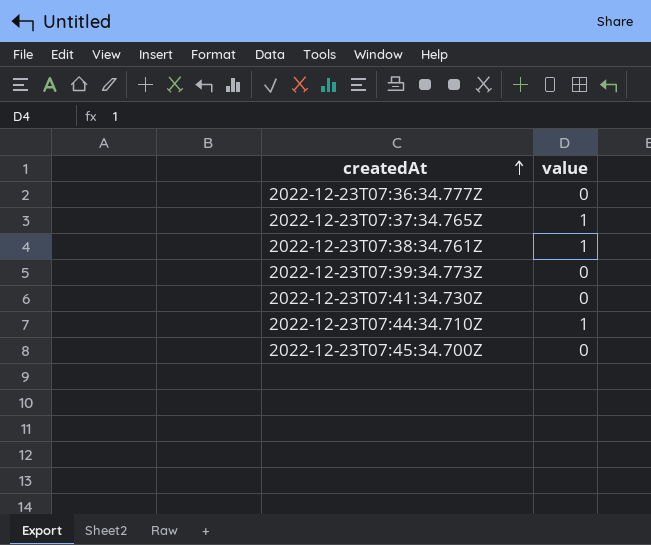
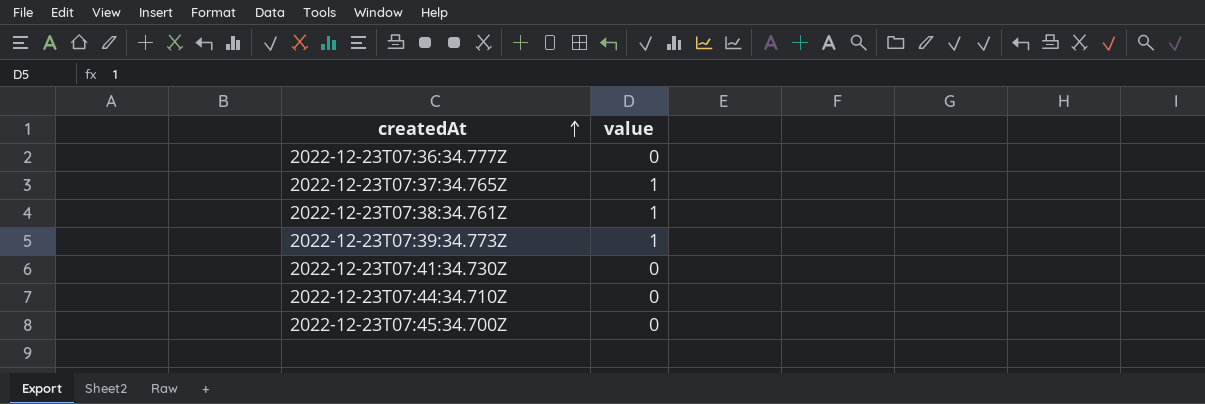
2022-12-23T07:39:34.773Z | value: 0 -> 1
2022-12-23T07:44:34.710Z | value: 1 -> 0

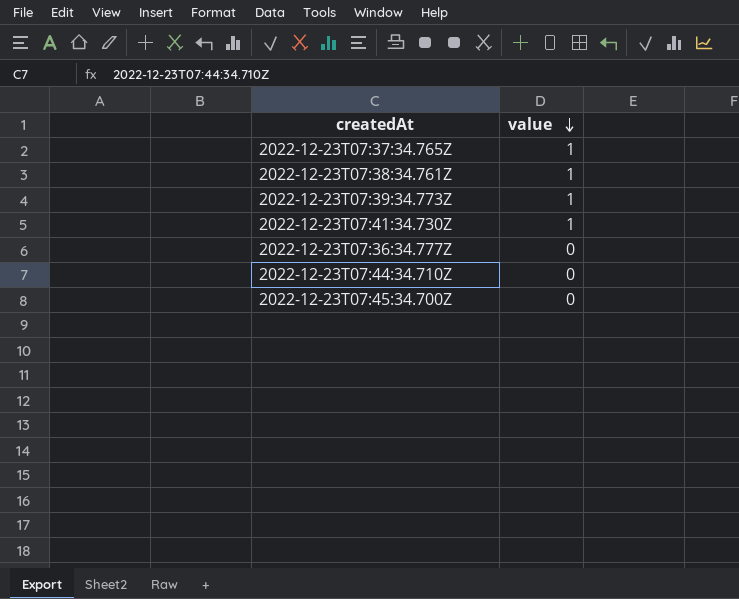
row order: createdAt ascending -> value descending
2022-12-23T07:41:34.730Z | value: 0 -> 1

